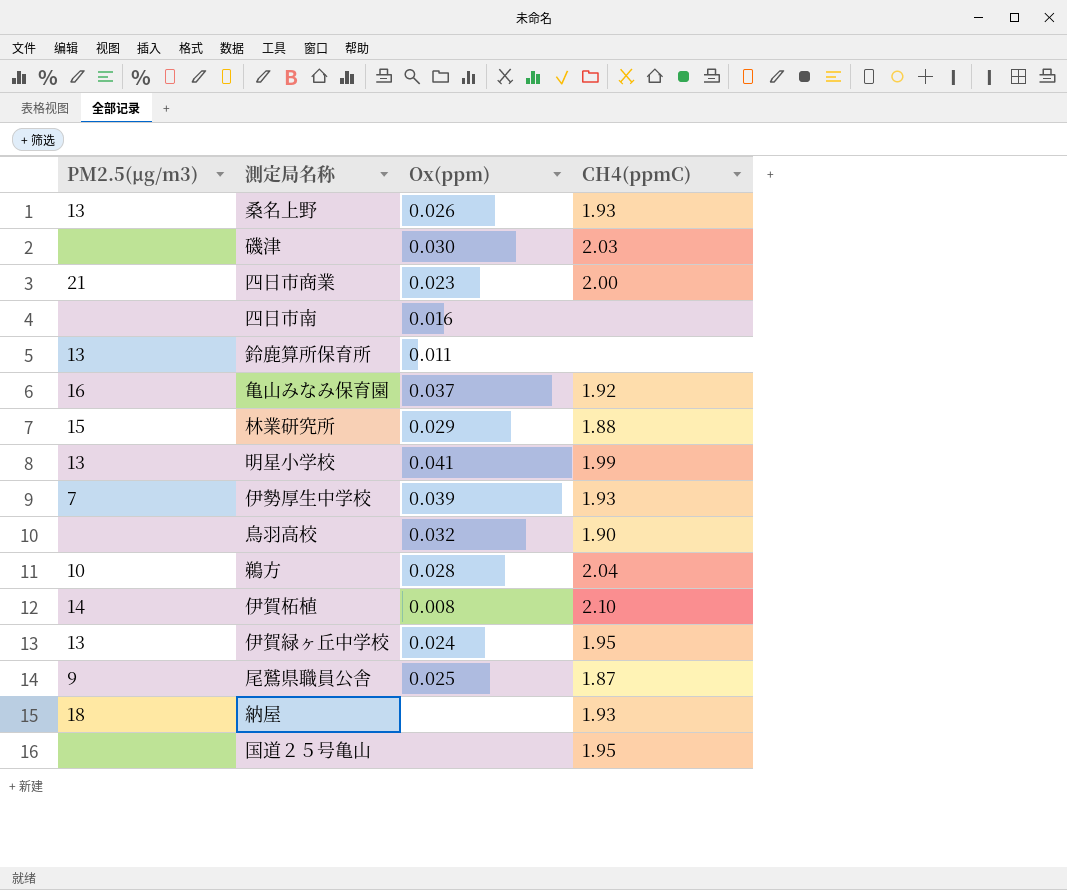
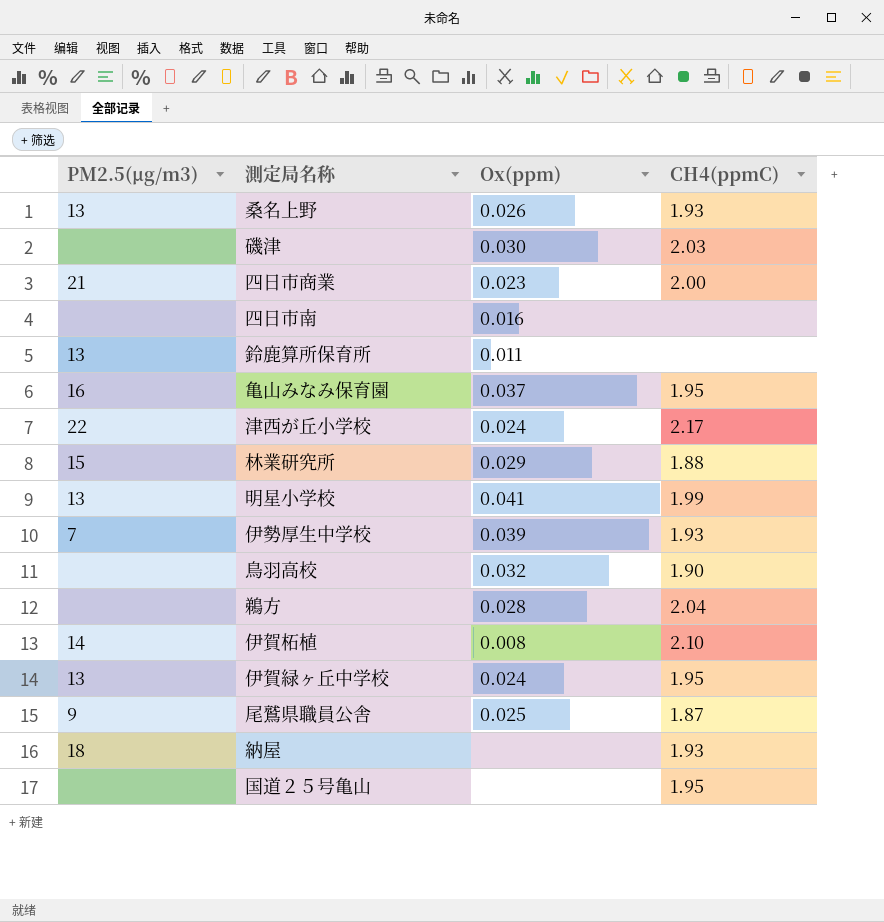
亀山みなみ保育園 | CH4(ppmC): 1.92 -> 1.95
row 津西が丘小学校: none -> 22 | 0.024 | 2.17
鵜方 | PM2.5(μg/m3): 10 -> none

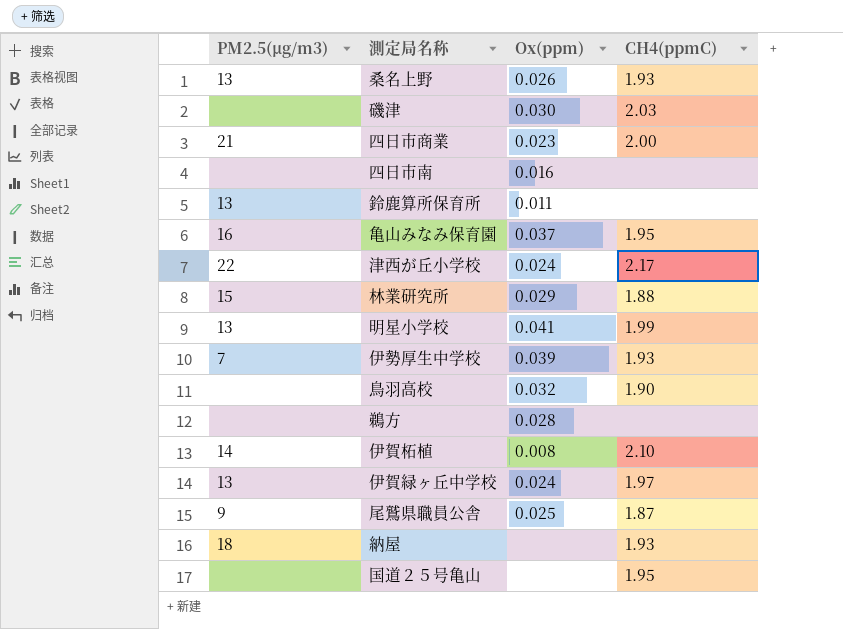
鵜方 | CH4(ppmC): 2.04 -> none
伊賀緑ヶ丘中学校 | CH4(ppmC): 1.95 -> 1.97

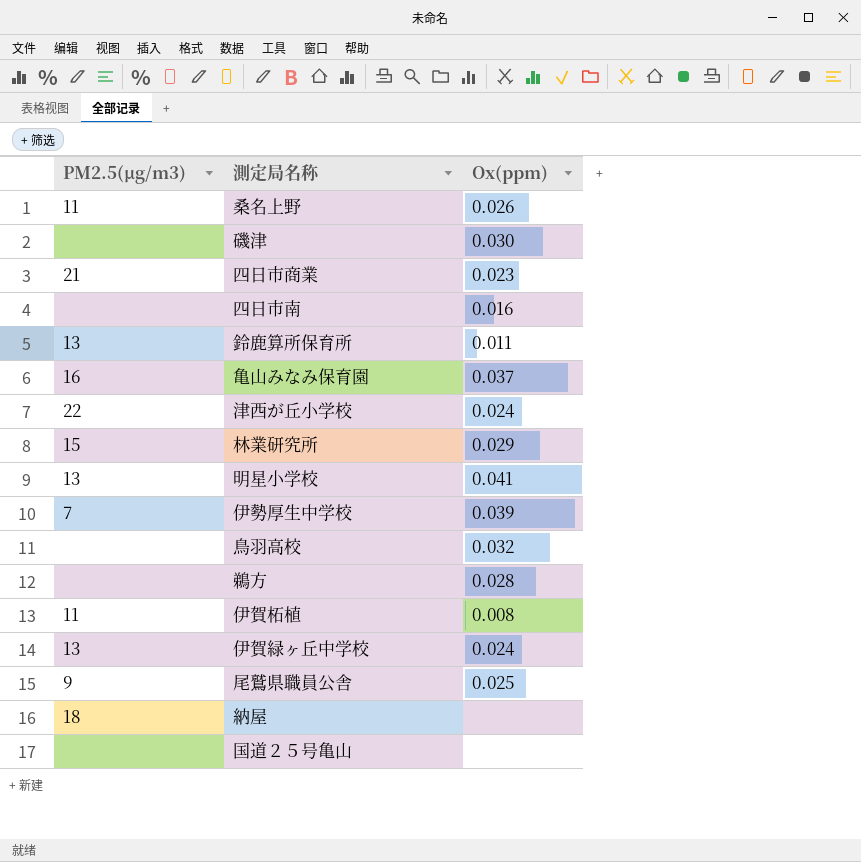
column CH4(ppmC) | position: 4 -> none
桑名上野 | PM2.5(μg/m3): 13 -> 11
伊賀柘植 | PM2.5(μg/m3): 14 -> 11

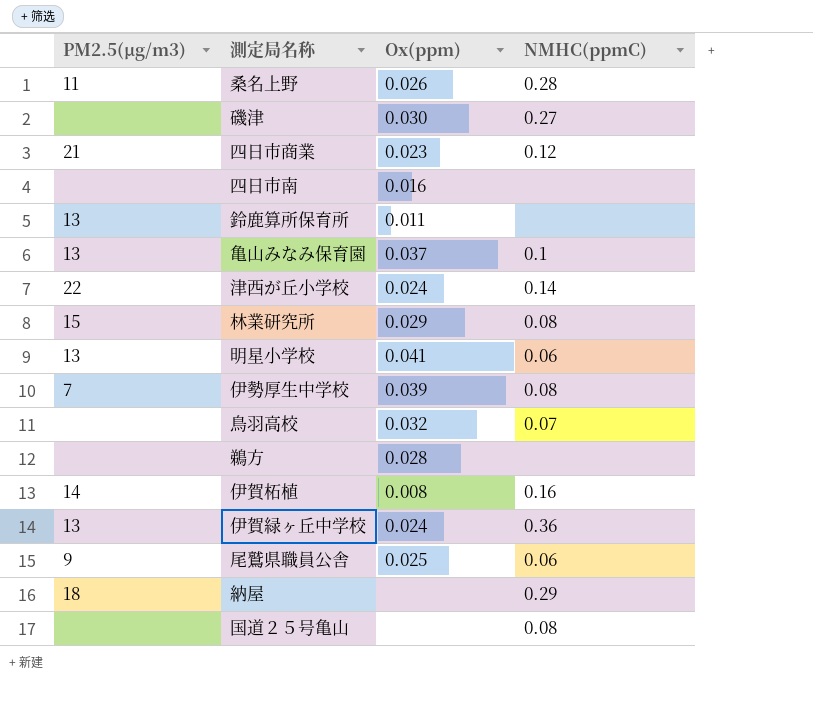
column NMHC(ppmC) | position: none -> 4
亀山みなみ保育園 | PM2.5(μg/m3): 16 -> 13
伊賀柘植 | PM2.5(μg/m3): 11 -> 14

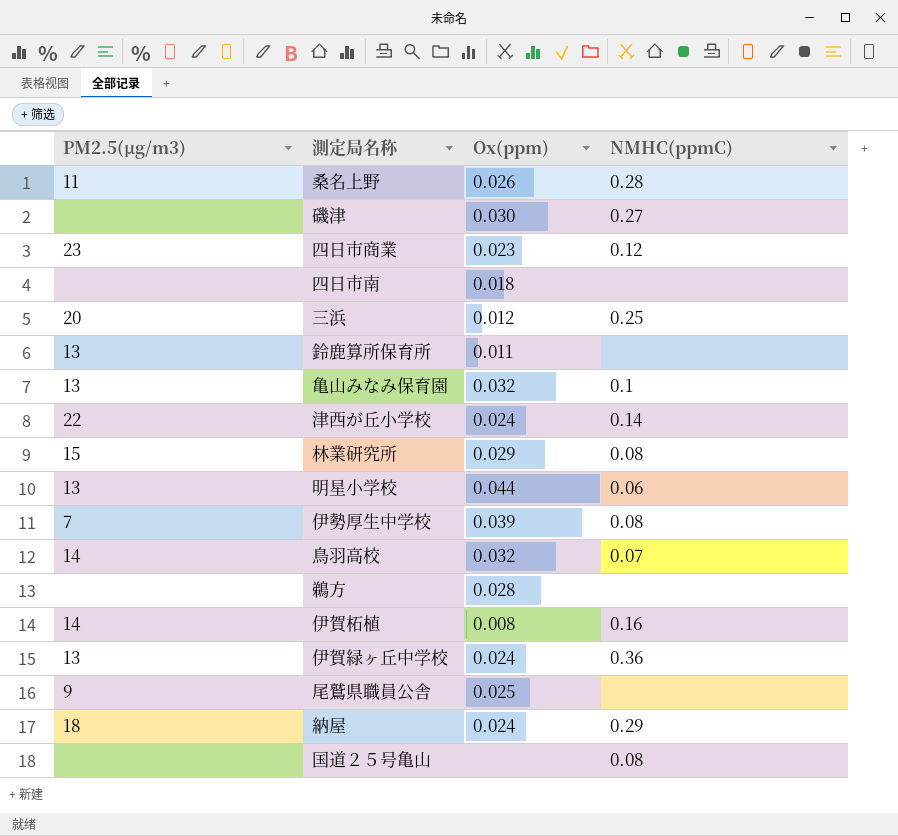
四日市商業 | PM2.5(μg/m3): 21 -> 23
四日市南 | Ox(ppm): 0.016 -> 0.018
row 三浜: none -> 20 | 0.012 | 0.25
亀山みなみ保育園 | Ox(ppm): 0.037 -> 0.032
明星小学校 | Ox(ppm): 0.041 -> 0.044
鳥羽高校 | PM2.5(μg/m3): none -> 14
尾鷲県職員公舎 | NMHC(ppmC): 0.06 -> none
納屋 | Ox(ppm): none -> 0.024

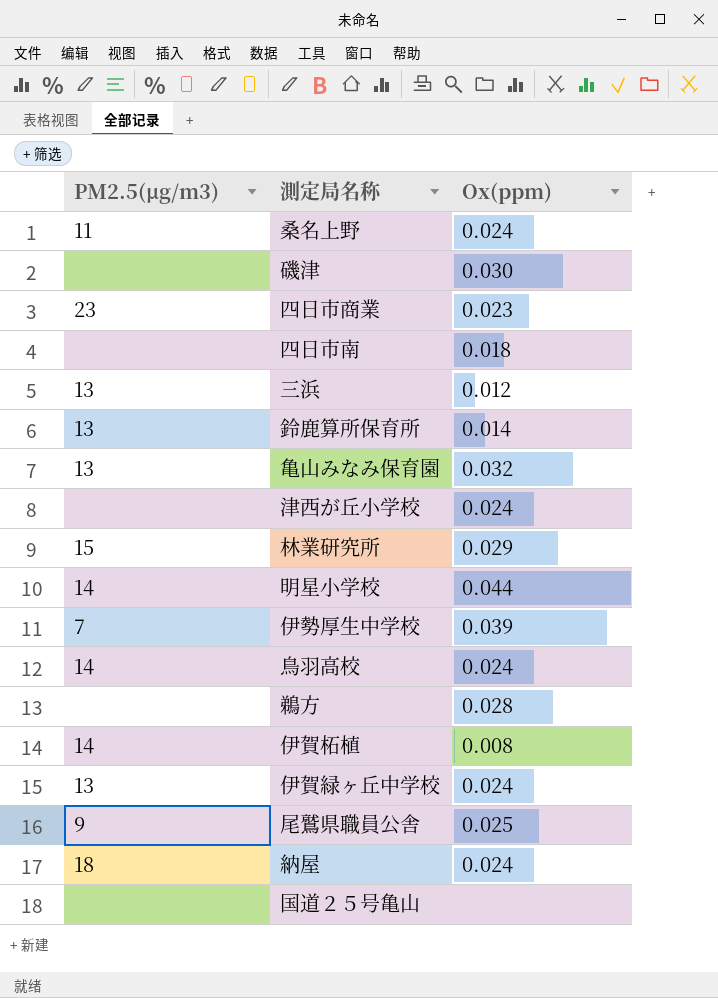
column NMHC(ppmC) | position: 4 -> none
桑名上野 | Ox(ppm): 0.026 -> 0.024
三浜 | PM2.5(μg/m3): 20 -> 13
鈴鹿算所保育所 | Ox(ppm): 0.011 -> 0.014
津西が丘小学校 | PM2.5(μg/m3): 22 -> none
明星小学校 | PM2.5(μg/m3): 13 -> 14
鳥羽高校 | Ox(ppm): 0.032 -> 0.024

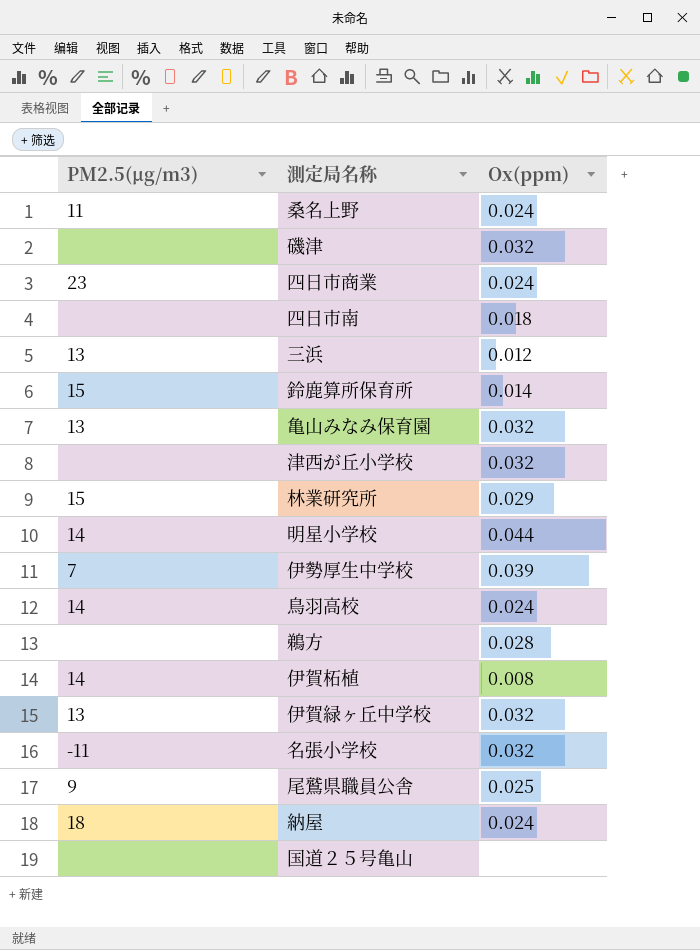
磯津 | Ox(ppm): 0.030 -> 0.032
四日市商業 | Ox(ppm): 0.023 -> 0.024
鈴鹿算所保育所 | PM2.5(μg/m3): 13 -> 15
津西が丘小学校 | Ox(ppm): 0.024 -> 0.032
伊賀緑ヶ丘中学校 | Ox(ppm): 0.024 -> 0.032
row 名張小学校: none -> -11 | 0.032

